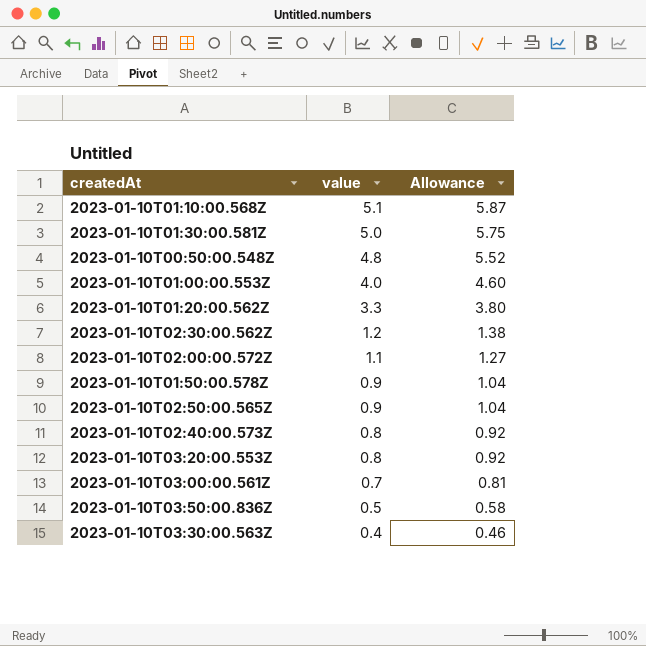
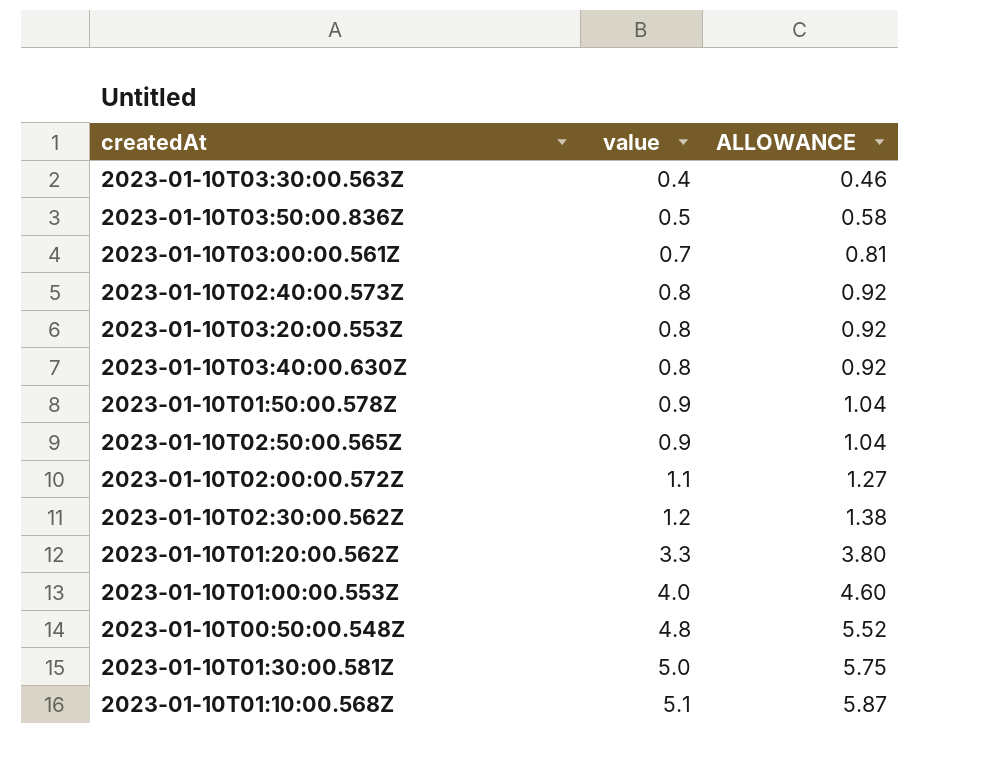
row order: value descending -> value ascending
column name: Allowance -> ALLOWANCE
row 2023-01-10T03:40:00.630Z: none -> 0.8 | 0.92

